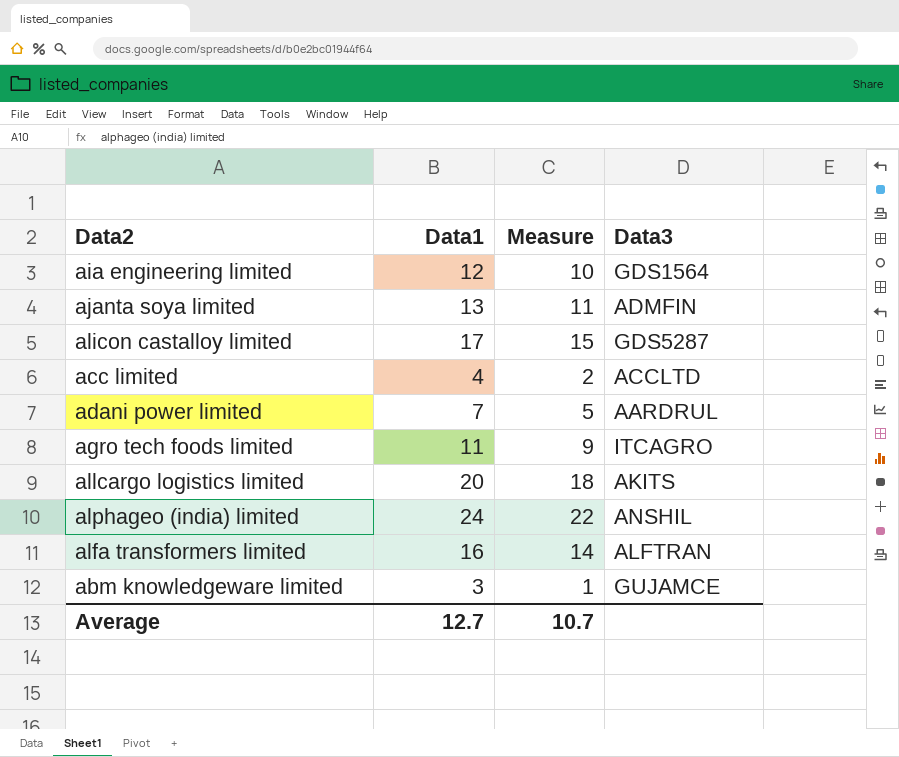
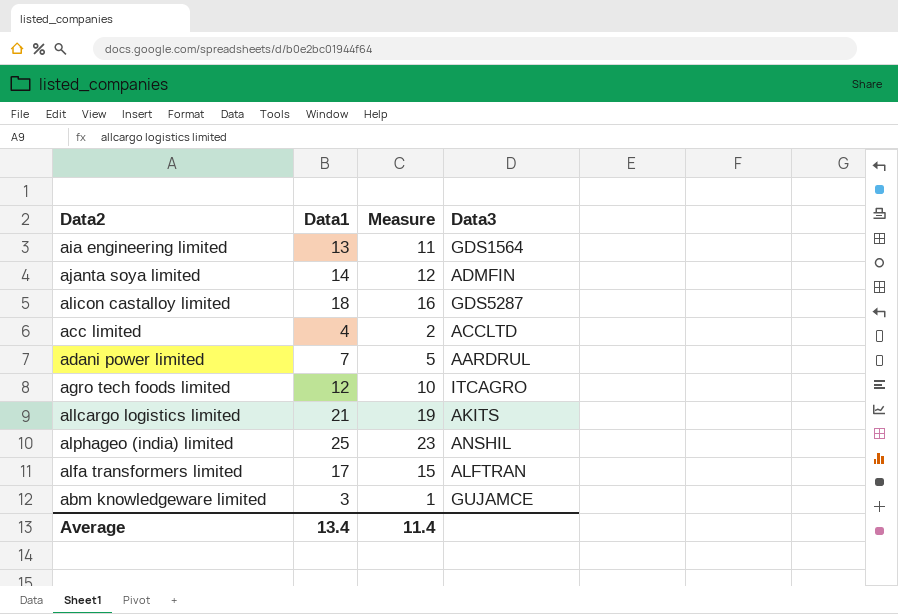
aia engineering limited | Data1: 12 -> 13
aia engineering limited | Measure: 10 -> 11
ajanta soya limited | Data1: 13 -> 14
ajanta soya limited | Measure: 11 -> 12
alicon castalloy limited | Data1: 17 -> 18
alicon castalloy limited | Measure: 15 -> 16
agro tech foods limited | Data1: 11 -> 12
agro tech foods limited | Measure: 9 -> 10
allcargo logistics limited | Data1: 20 -> 21
allcargo logistics limited | Measure: 18 -> 19
alphageo (india) limited | Data1: 24 -> 25
alphageo (india) limited | Measure: 22 -> 23
alfa transformers limited | Data1: 16 -> 17
alfa transformers limited | Measure: 14 -> 15
Average | Data1: 12.7 -> 13.4
Average | Measure: 10.7 -> 11.4

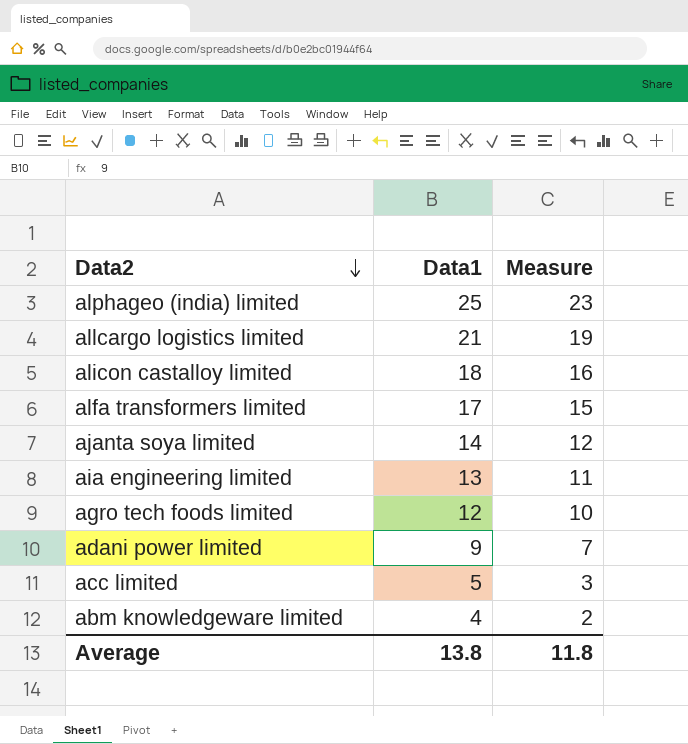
row order: none -> Data2 descending
column Data3 | position: 4 -> none
adani power limited | Data1: 7 -> 9
adani power limited | Measure: 5 -> 7
acc limited | Data1: 4 -> 5
acc limited | Measure: 2 -> 3
abm knowledgeware limited | Data1: 3 -> 4
abm knowledgeware limited | Measure: 1 -> 2
Average | Data1: 13.4 -> 13.8
Average | Measure: 11.4 -> 11.8

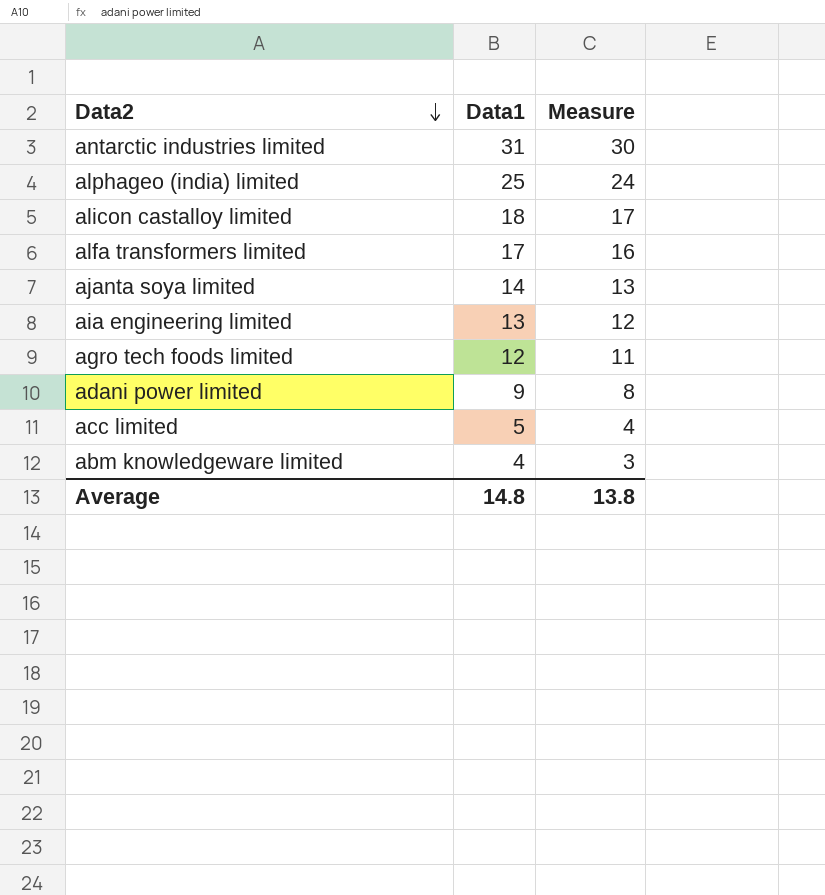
column Measure | formula: [Data1] - 2 -> [Data1] - 1
row allcargo logistics limited: 21 | 19 -> none
row antarctic industries limited: none -> 31 | 30
Average | Data1: 13.8 -> 14.8
Average | Measure: 11.8 -> 13.8

